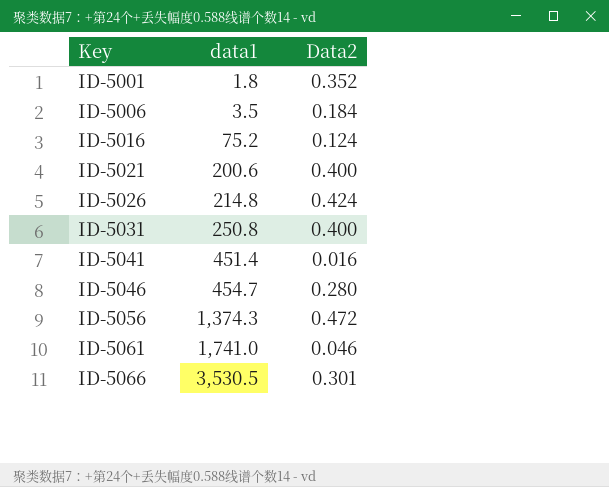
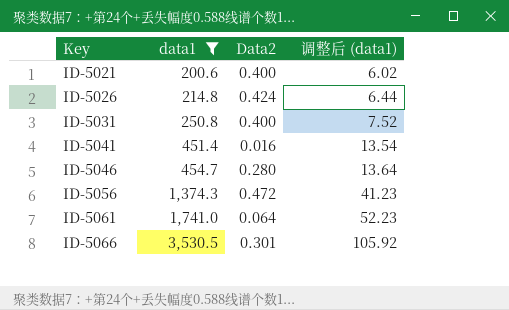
filter: none -> data1 >= 200.6
column 调整后 (data1) | formula: none -> [data1] * 0.03
ID-5061 | Data2: 0.046 -> 0.064

